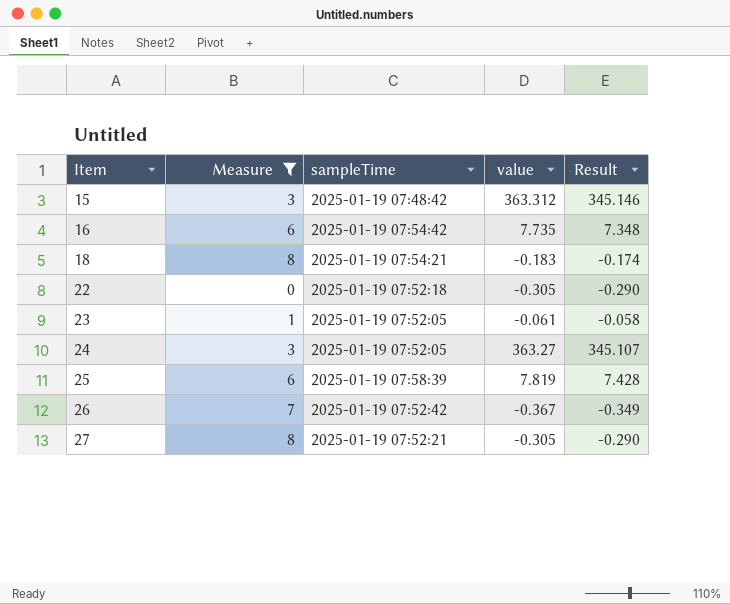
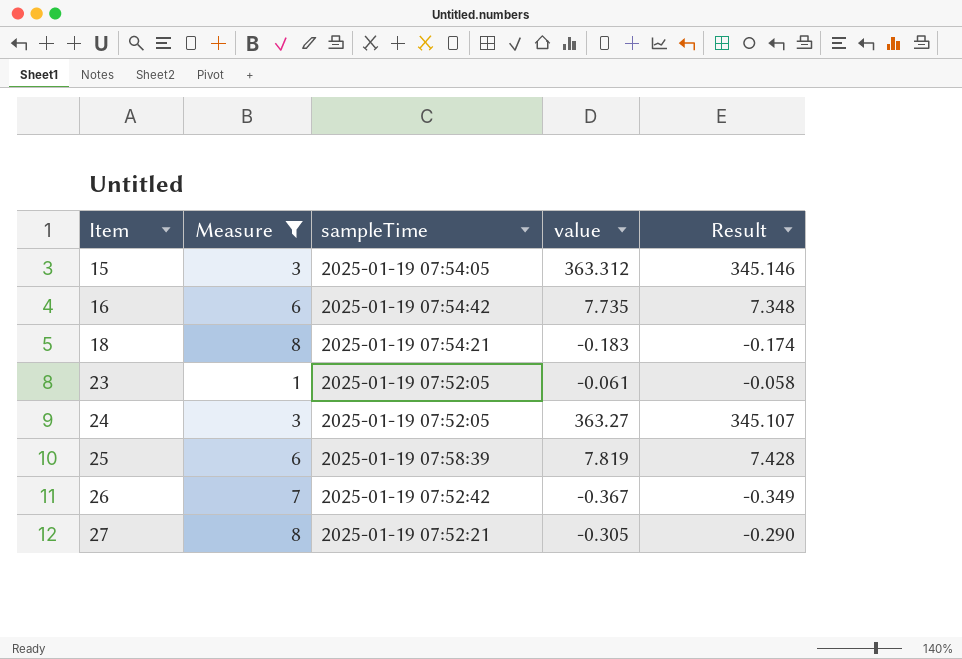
row 22: 0 | 2025-01-19 07:52:18 | -0.305 | -0.290 -> none
15 | sampleTime: 2025-01-19 07:48:42 -> 2025-01-19 07:54:05

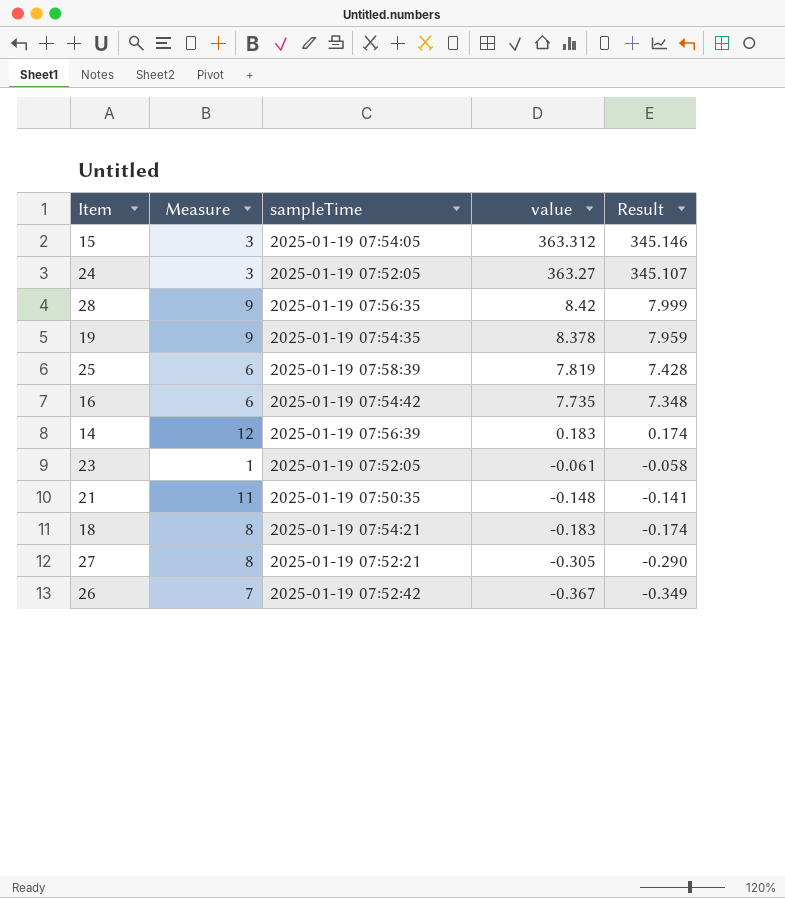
filter: Measure <= 8 -> none
row order: Item ascending -> value descending

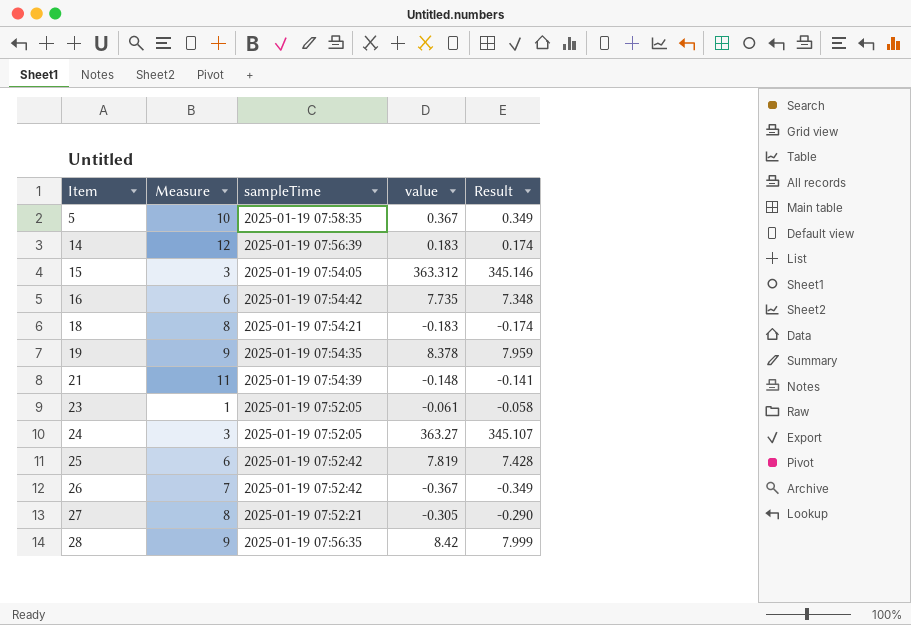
row order: value descending -> Item ascending
row 5: none -> 10 | 2025-01-19 07:58:35 | 0.367 | 0.349
21 | sampleTime: 2025-01-19 07:50:35 -> 2025-01-19 07:54:39
25 | sampleTime: 2025-01-19 07:58:39 -> 2025-01-19 07:52:42

